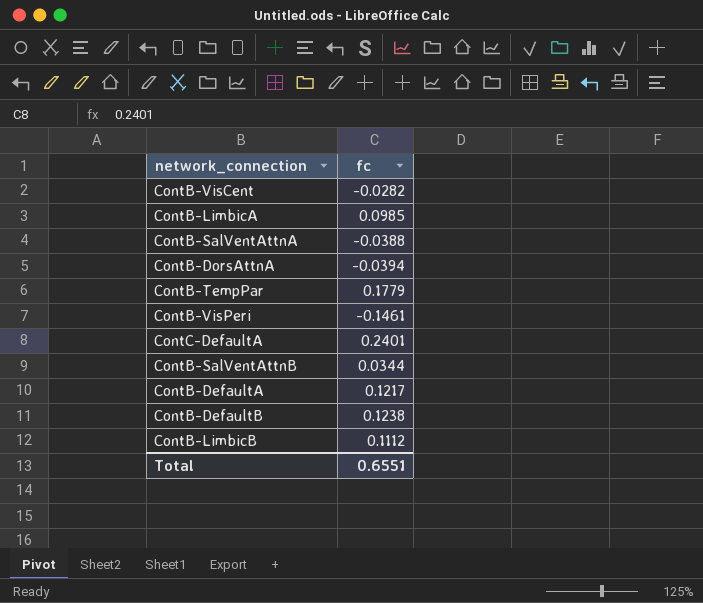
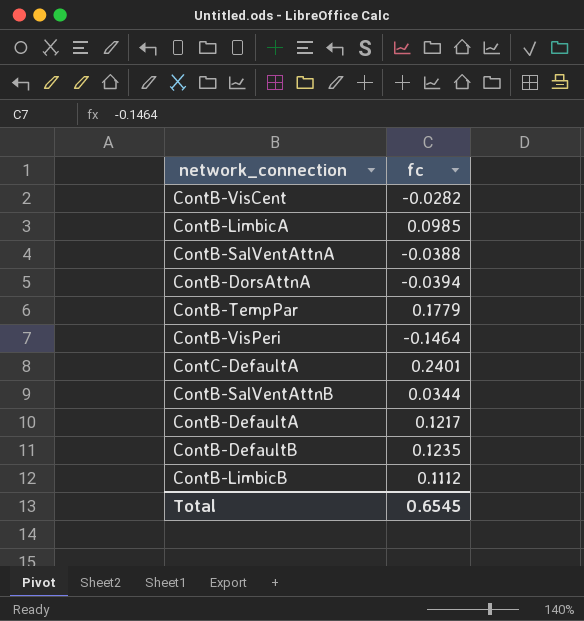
ContB-VisPeri | fc: -0.1461 -> -0.1464
ContB-DefaultB | fc: 0.1238 -> 0.1235
Total | fc: 0.6551 -> 0.6545

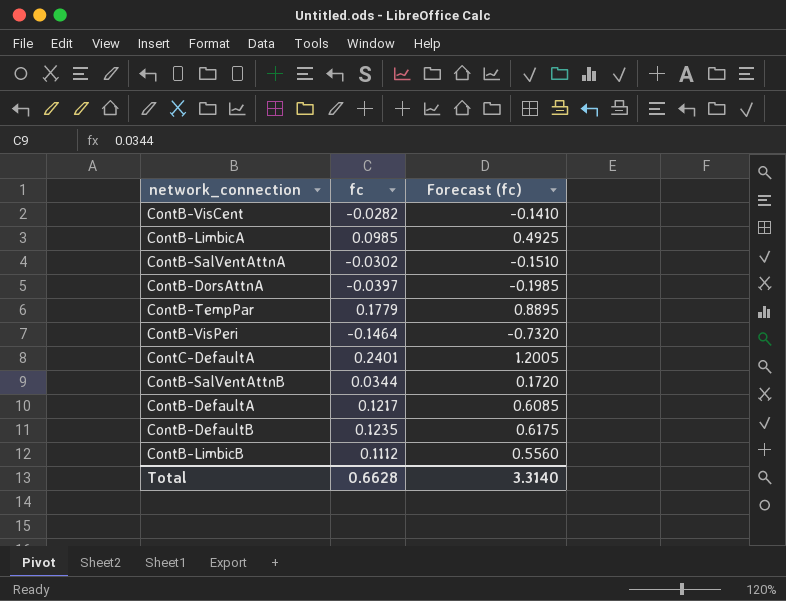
column Forecast (fc) | formula: none -> [fc] * 5
ContB-SalVentAttnA | fc: -0.0388 -> -0.0302
ContB-DorsAttnA | fc: -0.0394 -> -0.0397
Total | fc: 0.6545 -> 0.6628

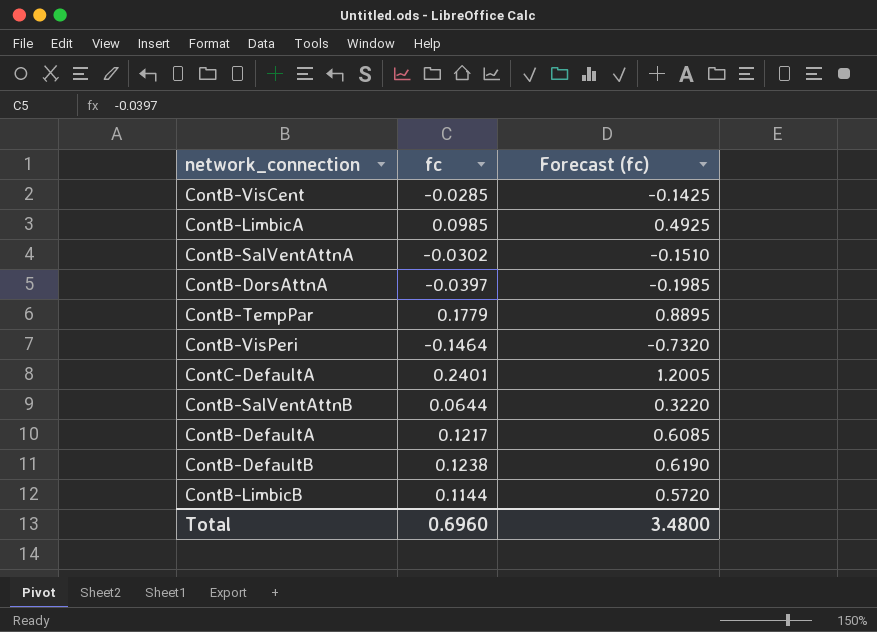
ContB-VisCent | fc: -0.0282 -> -0.0285
ContB-VisCent | Forecast (fc): -0.1410 -> -0.1425
ContB-SalVentAttnB | fc: 0.0344 -> 0.0644
ContB-SalVentAttnB | Forecast (fc): 0.1720 -> 0.3220
ContB-DefaultB | fc: 0.1235 -> 0.1238
ContB-DefaultB | Forecast (fc): 0.6175 -> 0.6190
ContB-LimbicB | fc: 0.1112 -> 0.1144
ContB-LimbicB | Forecast (fc): 0.5560 -> 0.5720
Total | fc: 0.6628 -> 0.6960
Total | Forecast (fc): 3.3140 -> 3.4800

